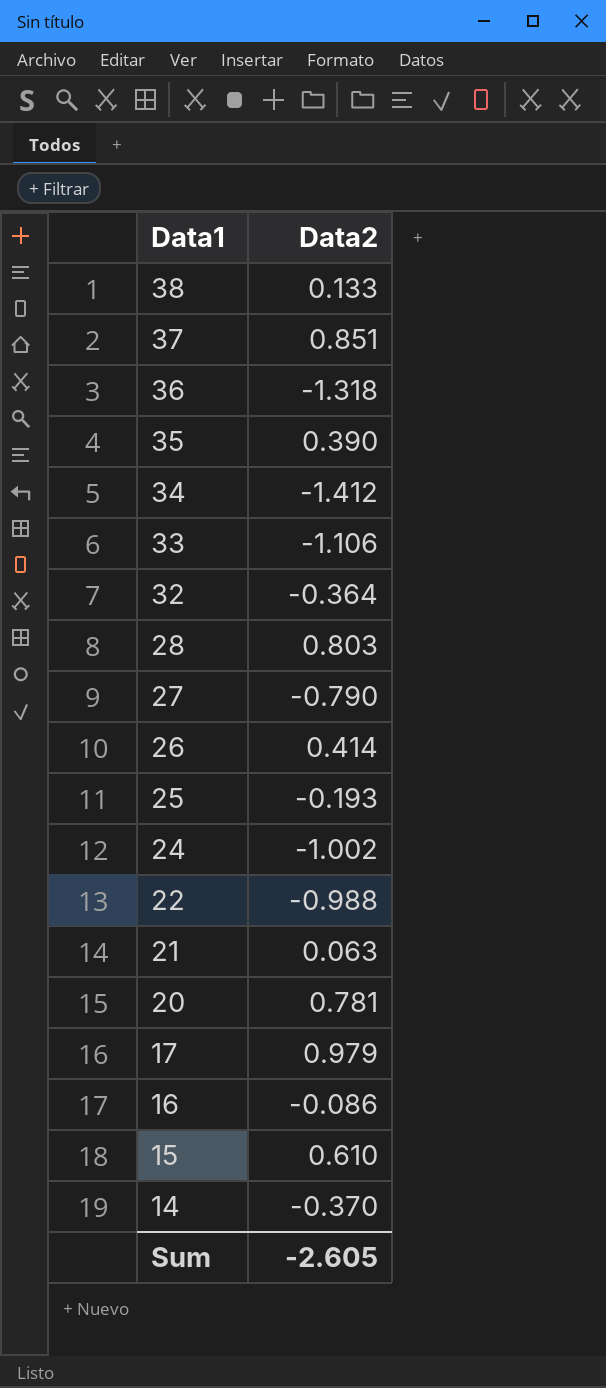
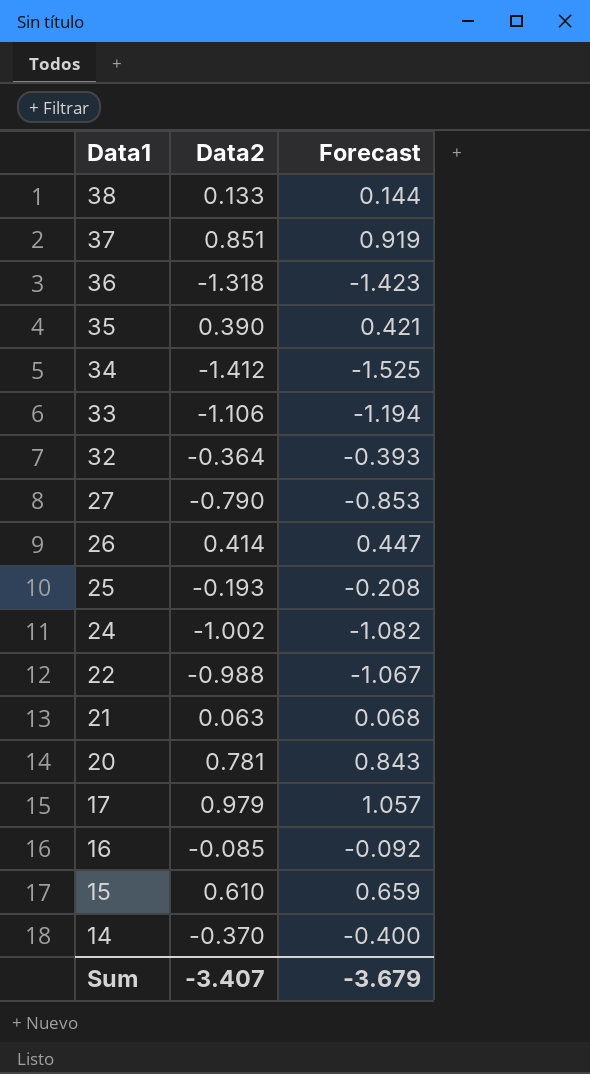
column Forecast | formula: none -> [Data2] * 1.08
row 28: 0.803 -> none
16 | Data2: -0.086 -> -0.085
Sum | Data2: -2.605 -> -3.407

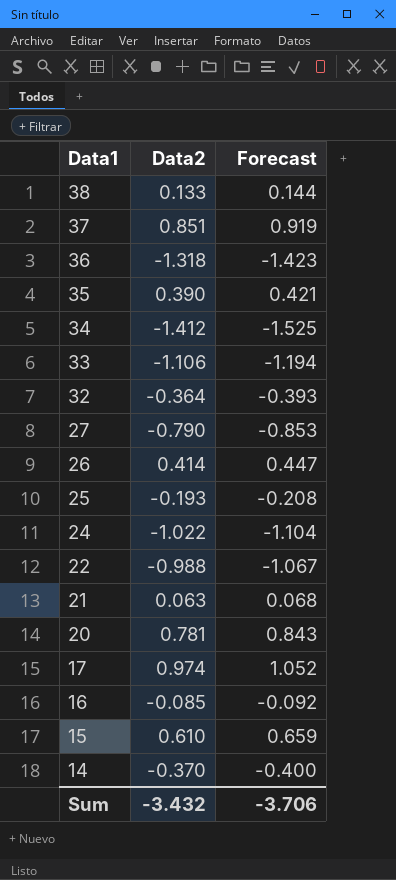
24 | Data2: -1.002 -> -1.022
24 | Forecast: -1.082 -> -1.104
17 | Data2: 0.979 -> 0.974
17 | Forecast: 1.057 -> 1.052
Sum | Data2: -3.407 -> -3.432
Sum | Forecast: -3.679 -> -3.706

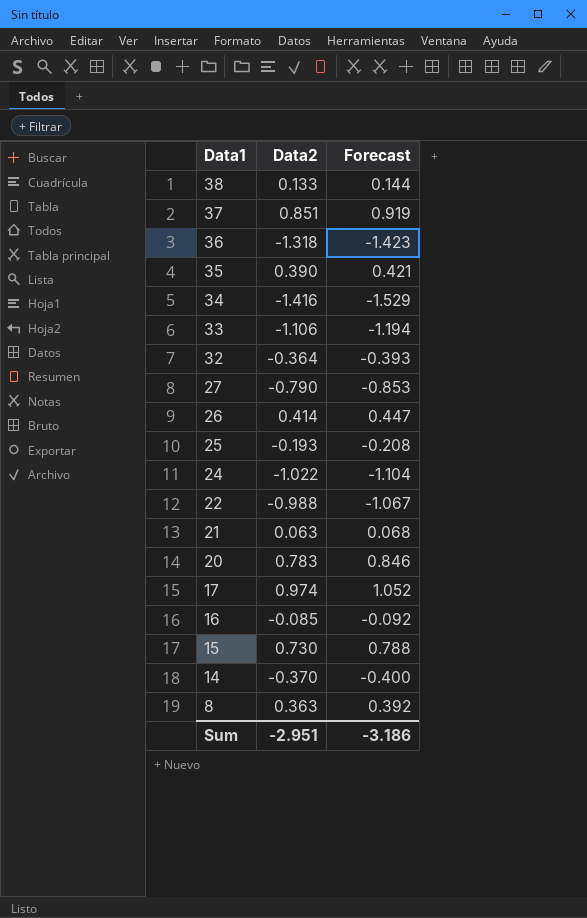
34 | Data2: -1.412 -> -1.416
34 | Forecast: -1.525 -> -1.529
20 | Data2: 0.781 -> 0.783
20 | Forecast: 0.843 -> 0.846
15 | Data2: 0.610 -> 0.730
15 | Forecast: 0.659 -> 0.788
row 8: none -> 0.363 | 0.392
Sum | Data2: -3.432 -> -2.951
Sum | Forecast: -3.706 -> -3.186

